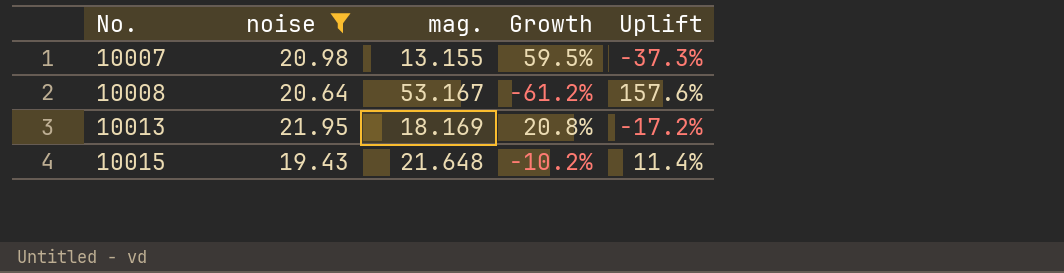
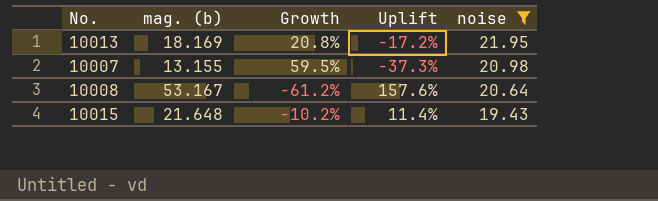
row order: No. ascending -> noise descending
column name: mag. -> mag. (b)
column noise | position: 2 -> 5

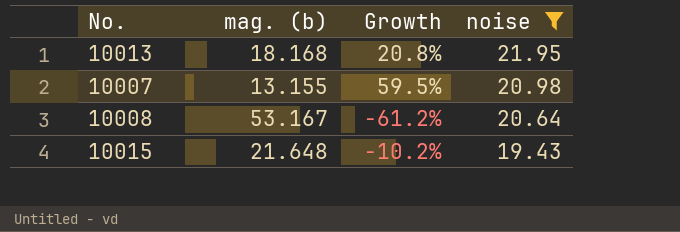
column Uplift | formula: ([mag. (b)] - [noise]) / [noise] -> none
10013 | mag. (b): 18.169 -> 18.168

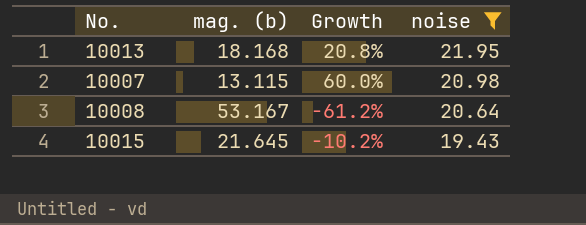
10007 | mag. (b): 13.155 -> 13.115
10007 | Growth: 59.5% -> 60.0%
10015 | mag. (b): 21.648 -> 21.645

